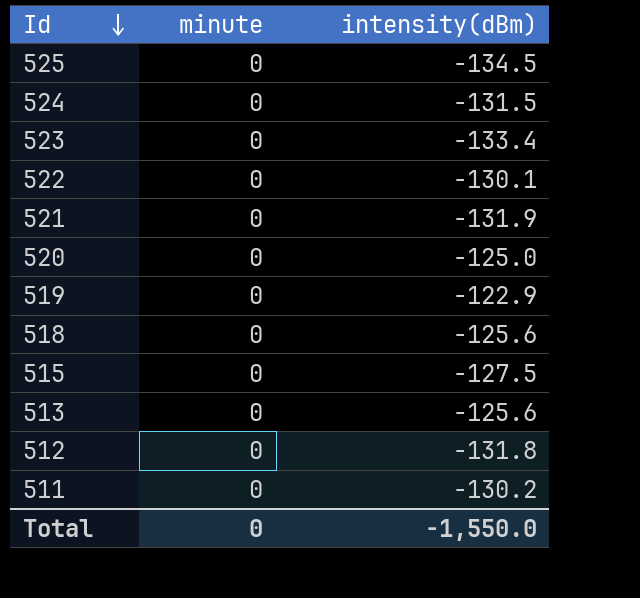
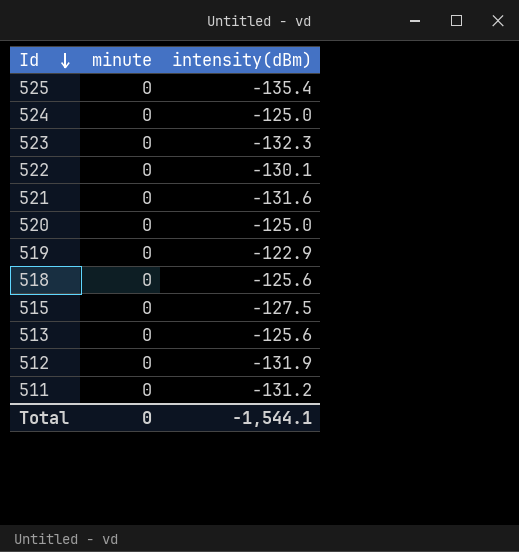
525 | intensity(dBm): -134.5 -> -135.4
524 | intensity(dBm): -131.5 -> -125.0
523 | intensity(dBm): -133.4 -> -132.3
521 | intensity(dBm): -131.9 -> -131.6
512 | intensity(dBm): -131.8 -> -131.9
511 | intensity(dBm): -130.2 -> -131.2
Total | intensity(dBm): -1,550.0 -> -1,544.1

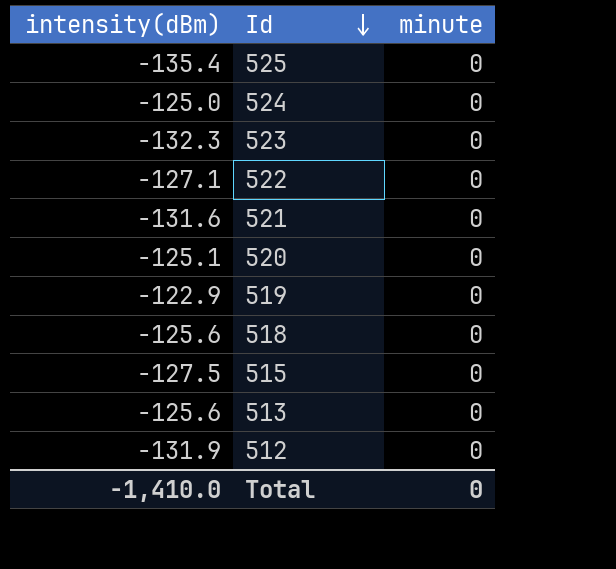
column intensity(dBm) | position: 3 -> 1
row 511: 0 | -131.2 -> none
522 | intensity(dBm): -130.1 -> -127.1
520 | intensity(dBm): -125.0 -> -125.1
Total | intensity(dBm): -1,544.1 -> -1,410.0

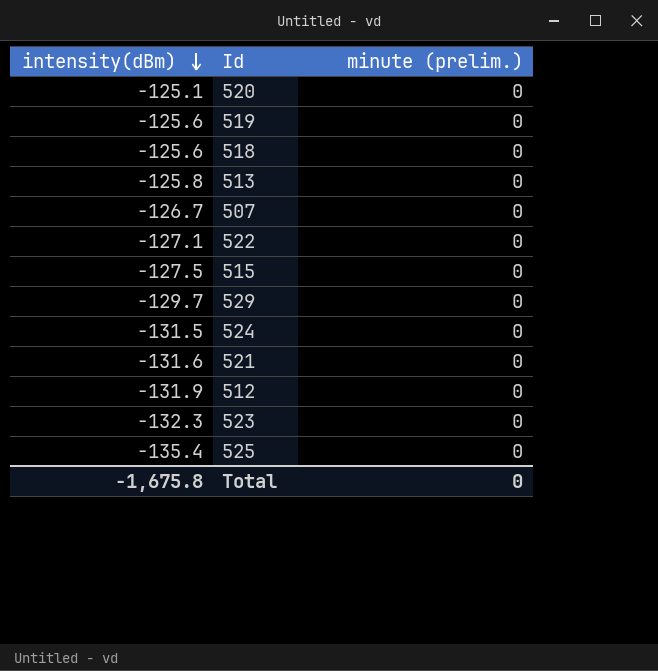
row order: Id descending -> intensity(dBm) descending
column name: minute -> minute (prelim.)
519 | intensity(dBm): -122.9 -> -125.6
513 | intensity(dBm): -125.6 -> -125.8
row 507: none -> -126.7 | 0
row 529: none -> -129.7 | 0
524 | intensity(dBm): -125.0 -> -131.5
Total | intensity(dBm): -1,410.0 -> -1,675.8

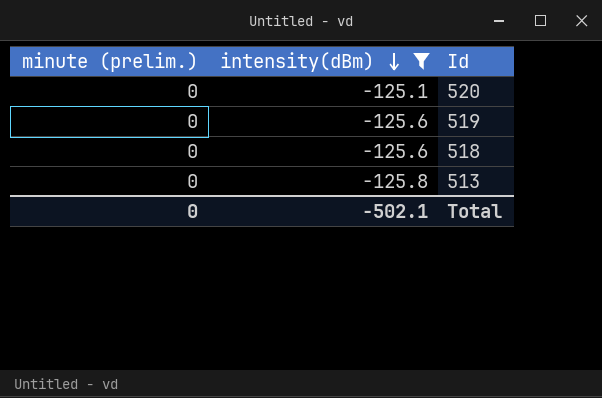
filter: none -> intensity(dBm) >= -125.8
column minute (prelim.) | position: 3 -> 1
Total | intensity(dBm): -1,675.8 -> -502.1

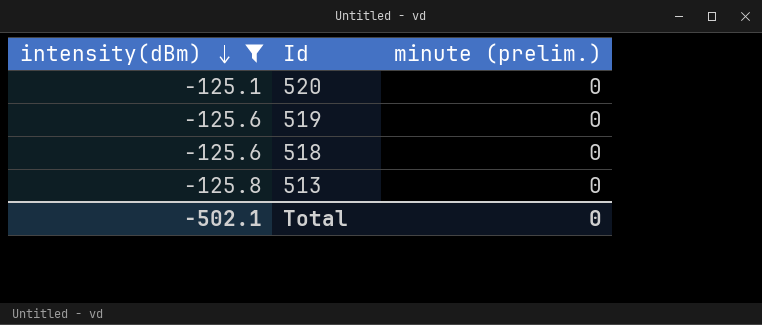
column minute (prelim.) | position: 1 -> 3

